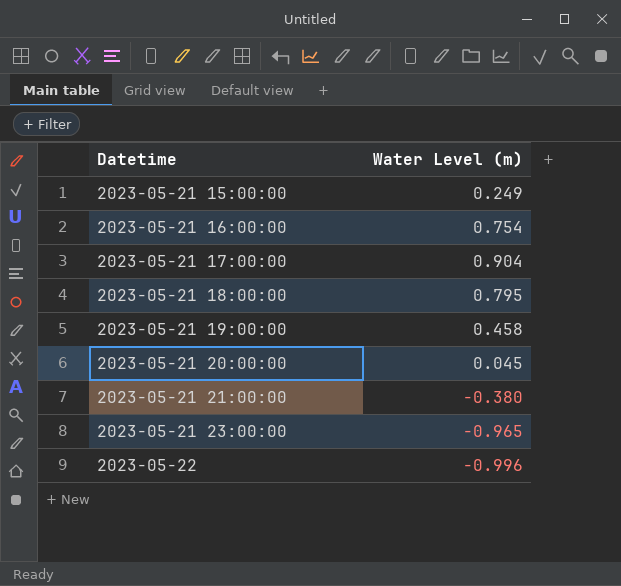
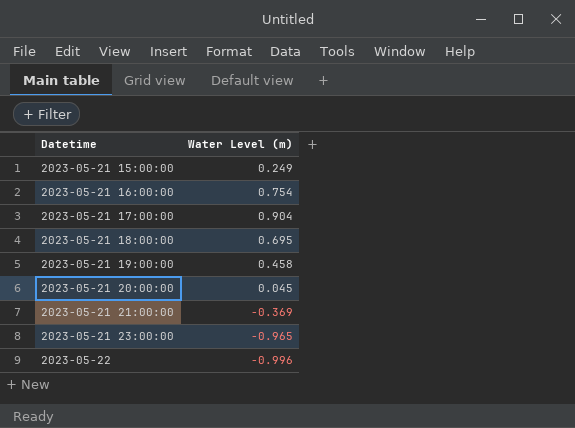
2023-05-21 18:00:00 | Water Level (m): 0.795 -> 0.695
2023-05-21 21:00:00 | Water Level (m): -0.380 -> -0.369

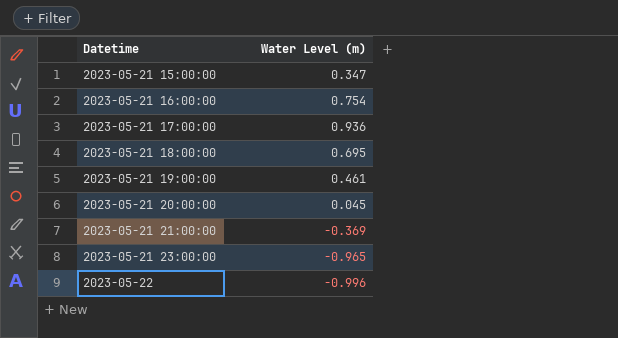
2023-05-21 15:00:00 | Water Level (m): 0.249 -> 0.347
2023-05-21 17:00:00 | Water Level (m): 0.904 -> 0.936
2023-05-21 19:00:00 | Water Level (m): 0.458 -> 0.461

